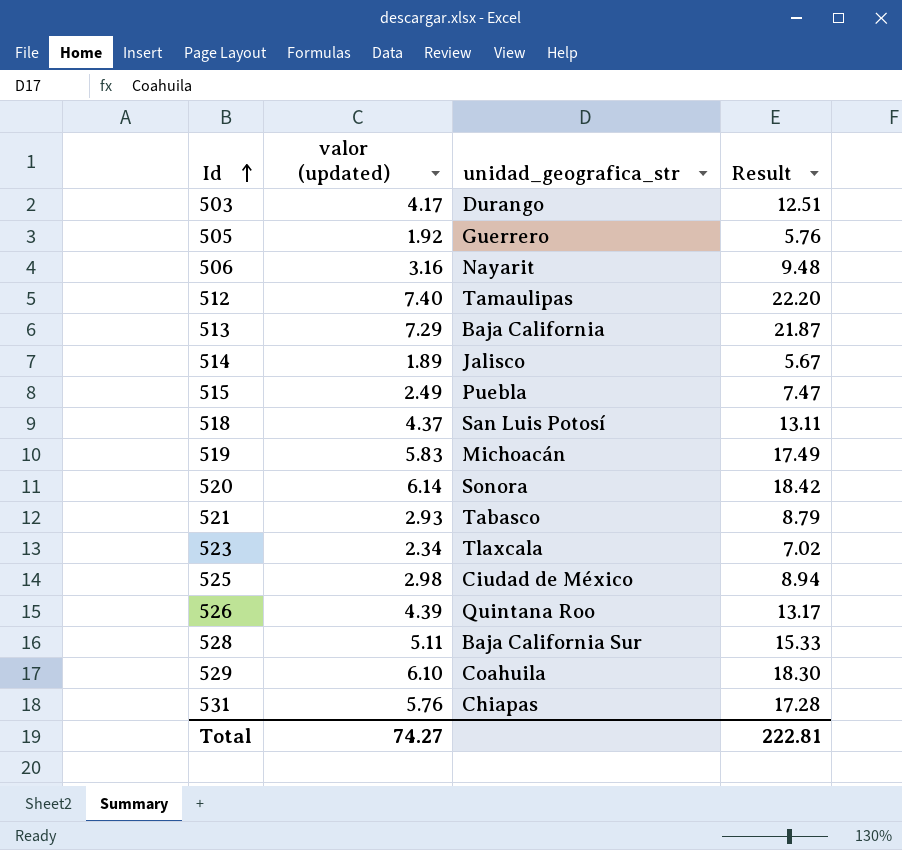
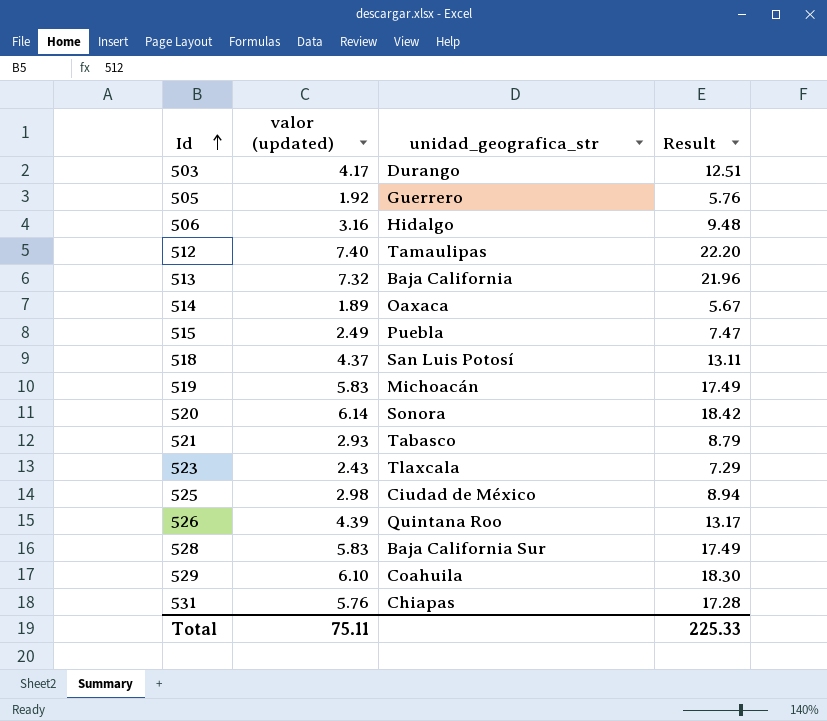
506 | unidad_geografica_str: Nayarit -> Hidalgo
513 | valor (updated): 7.29 -> 7.32
513 | Result: 21.87 -> 21.96
514 | unidad_geografica_str: Jalisco -> Oaxaca
523 | valor (updated): 2.34 -> 2.43
523 | Result: 7.02 -> 7.29
528 | valor (updated): 5.11 -> 5.83
528 | Result: 15.33 -> 17.49
Total | valor (updated): 74.27 -> 75.11
Total | Result: 222.81 -> 225.33

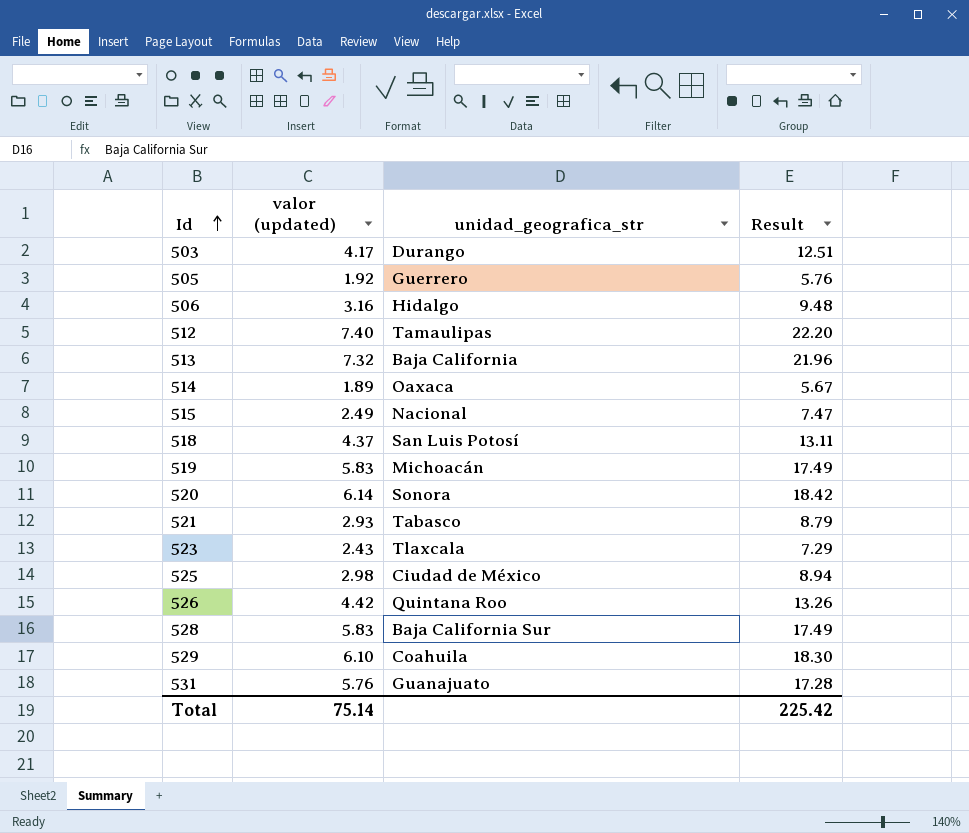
515 | unidad_geografica_str: Puebla -> Nacional
526 | valor (updated): 4.39 -> 4.42
526 | Result: 13.17 -> 13.26
531 | unidad_geografica_str: Chiapas -> Guanajuato
Total | valor (updated): 75.11 -> 75.14
Total | Result: 225.33 -> 225.42

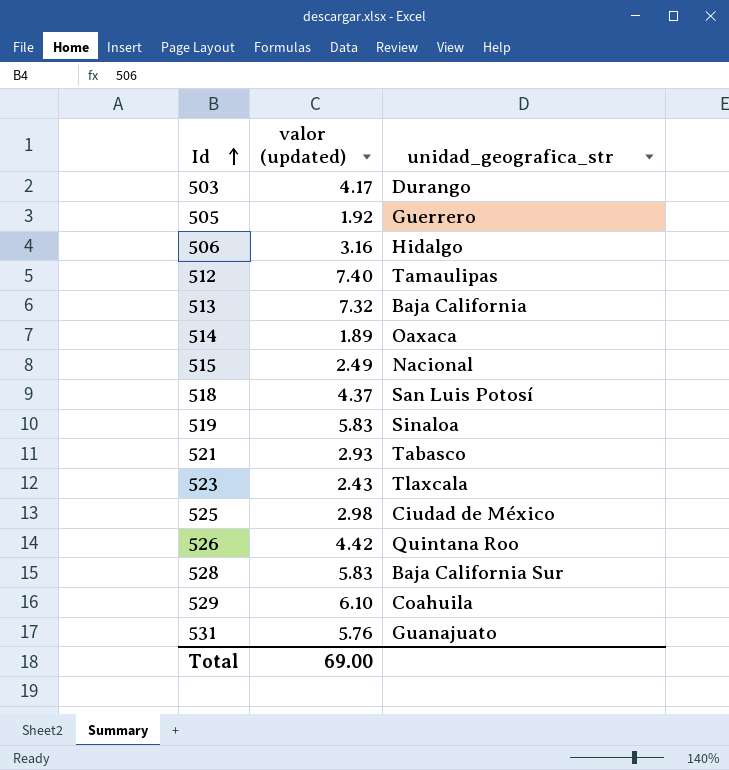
column Result | formula: [valor (updated)] * 3 -> none
row 520: 6.14 | Sonora | 18.42 -> none
519 | unidad_geografica_str: Michoacán -> Sinaloa
Total | valor (updated): 75.14 -> 69.00

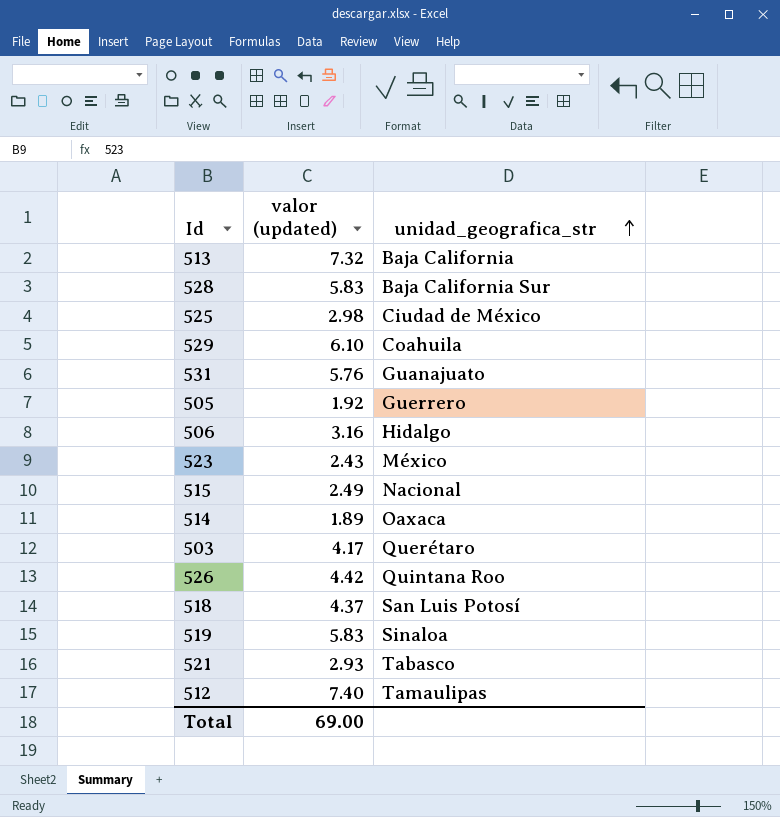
row order: Id ascending -> unidad_geografica_str ascending
523 | unidad_geografica_str: Tlaxcala -> México
503 | unidad_geografica_str: Durango -> Querétaro

